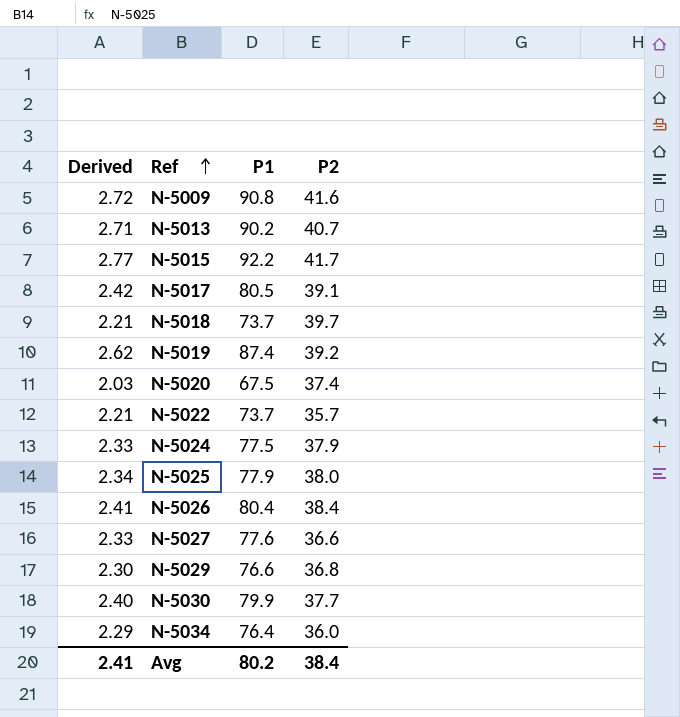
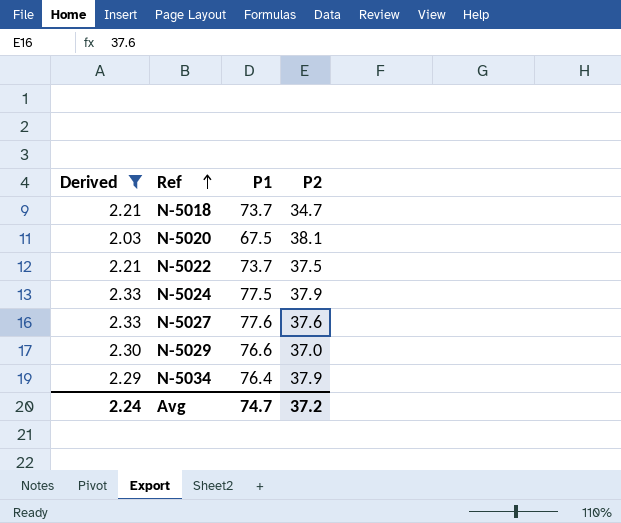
filter: none -> Derived <= 2.33
N-5018 | P2: 39.7 -> 34.7
N-5020 | P2: 37.4 -> 38.1
N-5022 | P2: 35.7 -> 37.5
N-5027 | P2: 36.6 -> 37.6
N-5029 | P2: 36.8 -> 37.0
N-5034 | P2: 36.0 -> 37.9
Avg | Derived: 2.41 -> 2.24
Avg | P1: 80.2 -> 74.7
Avg | P2: 38.4 -> 37.2

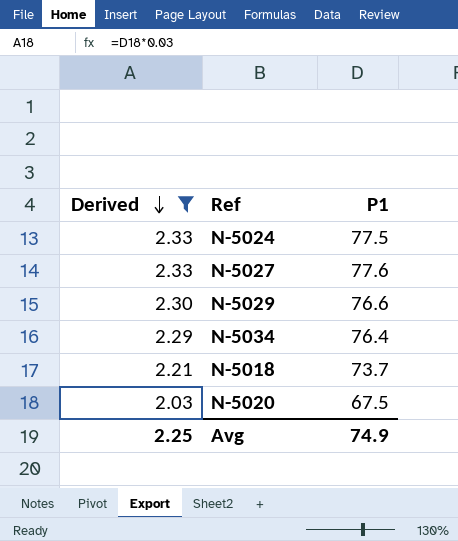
row order: Ref ascending -> Derived descending
column P2 | position: 4 -> none
row N-5022: 2.21 | 73.7 | 37.5 -> none
Avg | Derived: 2.24 -> 2.25
Avg | P1: 74.7 -> 74.9

